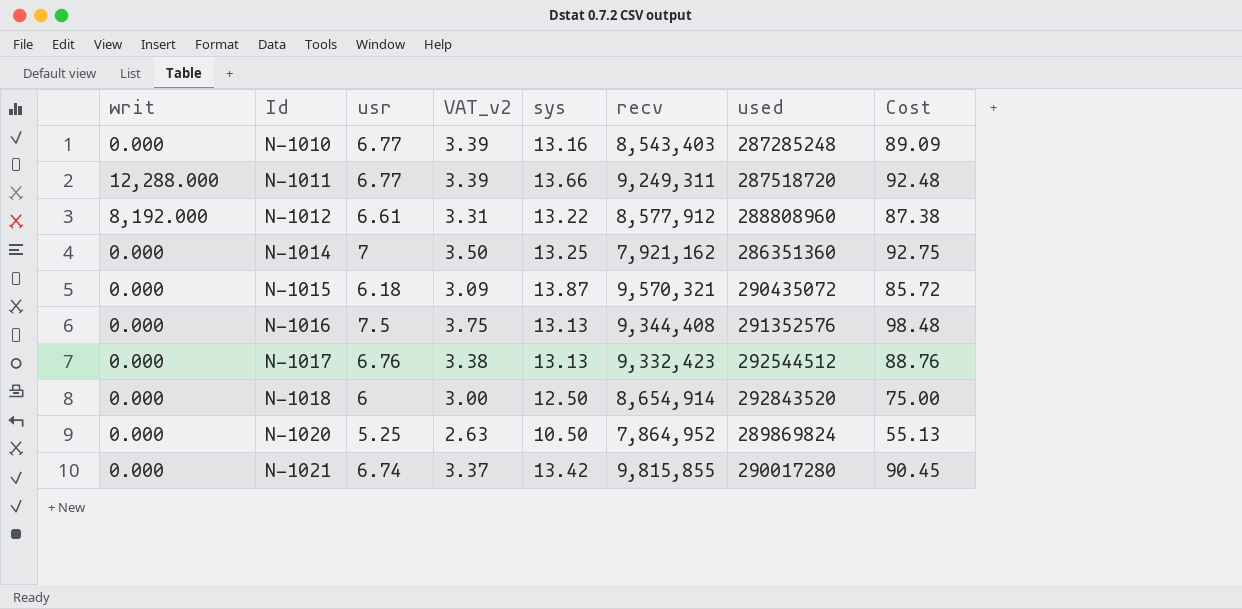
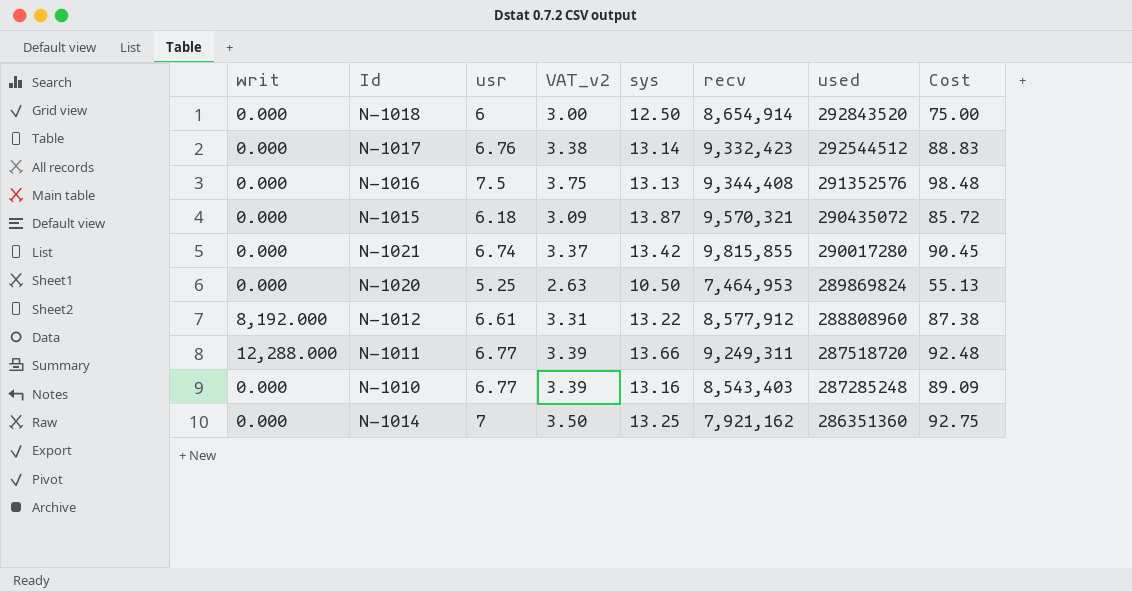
row order: Id ascending -> used descending
N-1017 | sys: 13.13 -> 13.14
N-1017 | Cost: 88.76 -> 88.83
N-1020 | recv: 7,864,952 -> 7,464,953

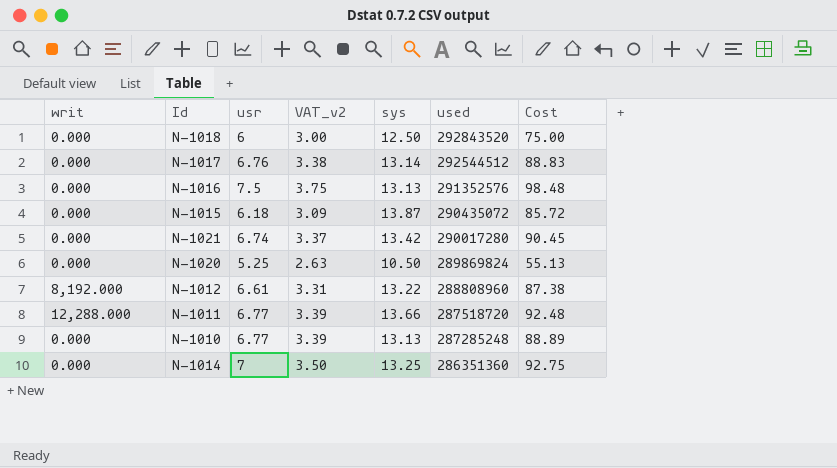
column recv | position: 6 -> none
N-1010 | sys: 13.16 -> 13.13
N-1010 | Cost: 89.09 -> 88.89

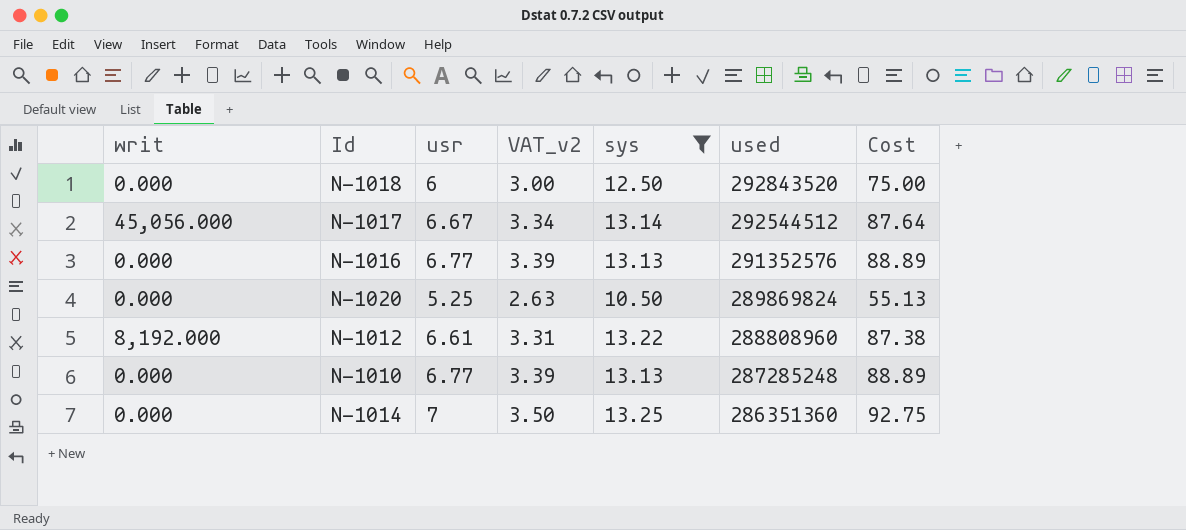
filter: none -> sys <= 13.25
N-1017 | writ: 0.000 -> 45,056.000
N-1017 | usr: 6.76 -> 6.67
N-1017 | VAT_v2: 3.38 -> 3.34
N-1017 | Cost: 88.83 -> 87.64
N-1016 | usr: 7.5 -> 6.77
N-1016 | VAT_v2: 3.75 -> 3.39
N-1016 | Cost: 98.48 -> 88.89

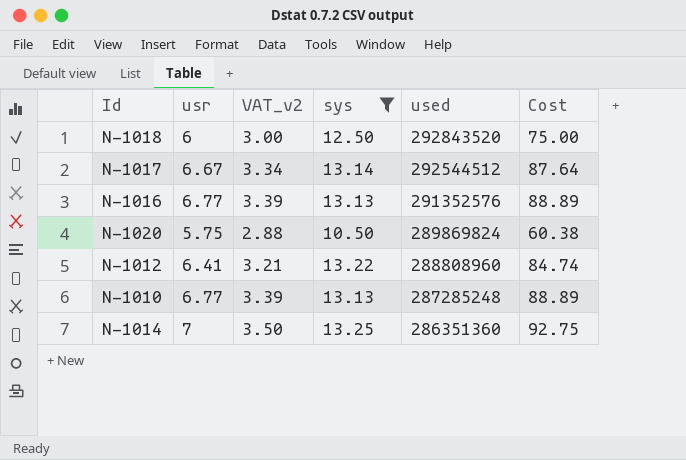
column writ | position: 1 -> none
N-1020 | usr: 5.25 -> 5.75
N-1020 | VAT_v2: 2.63 -> 2.88
N-1020 | Cost: 55.13 -> 60.38
N-1012 | usr: 6.61 -> 6.41
N-1012 | VAT_v2: 3.31 -> 3.21
N-1012 | Cost: 87.38 -> 84.74

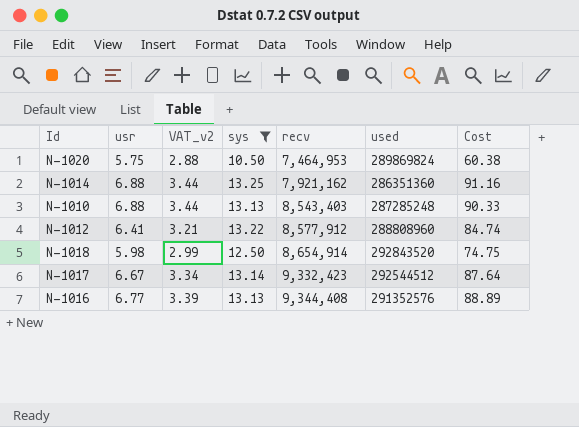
row order: used descending -> recv ascending
column recv | position: none -> 5
N-1014 | usr: 7 -> 6.88
N-1014 | VAT_v2: 3.50 -> 3.44
N-1014 | Cost: 92.75 -> 91.16
N-1010 | usr: 6.77 -> 6.88
N-1010 | VAT_v2: 3.39 -> 3.44
N-1010 | Cost: 88.89 -> 90.33
N-1018 | usr: 6 -> 5.98
N-1018 | VAT_v2: 3.00 -> 2.99
N-1018 | Cost: 75.00 -> 74.75

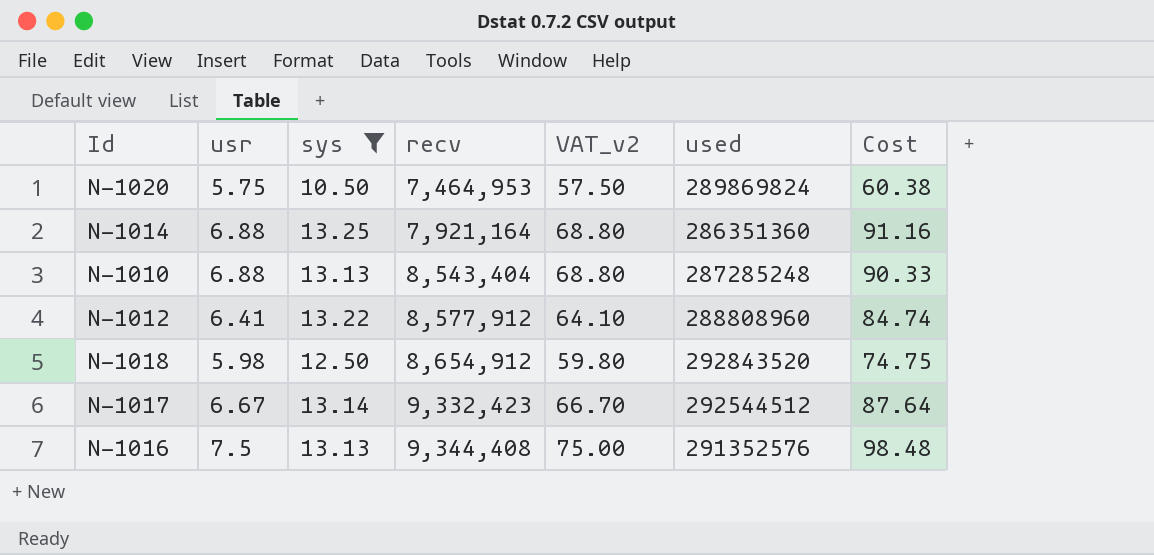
column VAT_v2 | formula: [usr] * 0.5 -> [usr] * 10
column VAT_v2 | position: 3 -> 5
N-1014 | recv: 7,921,162 -> 7,921,164
N-1010 | recv: 8,543,403 -> 8,543,404
N-1018 | recv: 8,654,914 -> 8,654,912
N-1016 | usr: 6.77 -> 7.5
N-1016 | Cost: 88.89 -> 98.48

